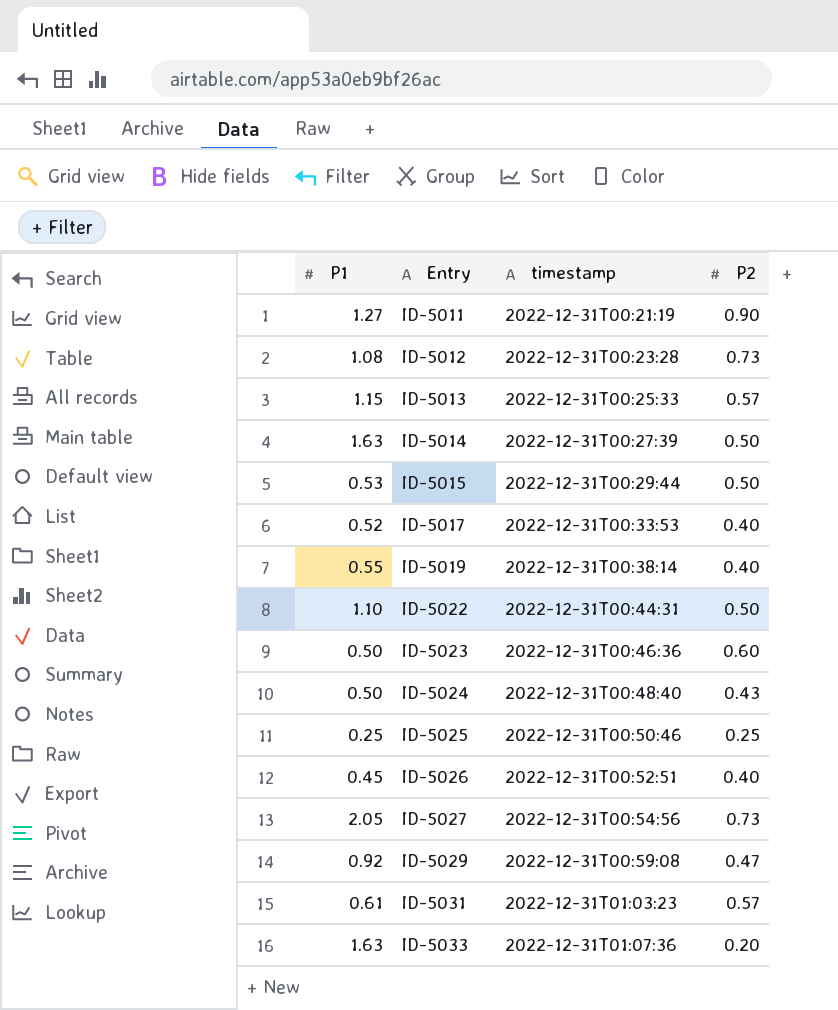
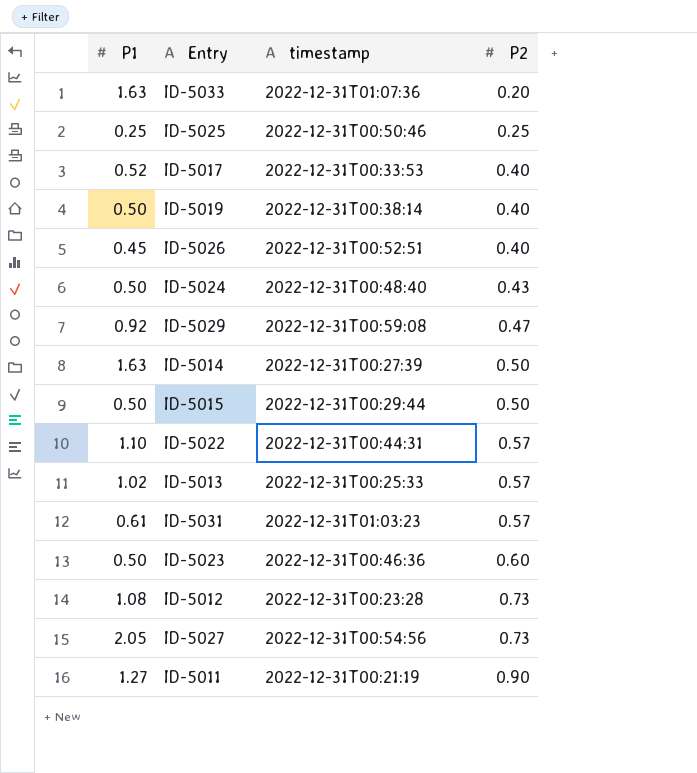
row order: Entry ascending -> P2 ascending
ID-5019 | P1: 0.55 -> 0.50
ID-5015 | P1: 0.53 -> 0.50
ID-5022 | P2: 0.50 -> 0.57
ID-5013 | P1: 1.15 -> 1.02

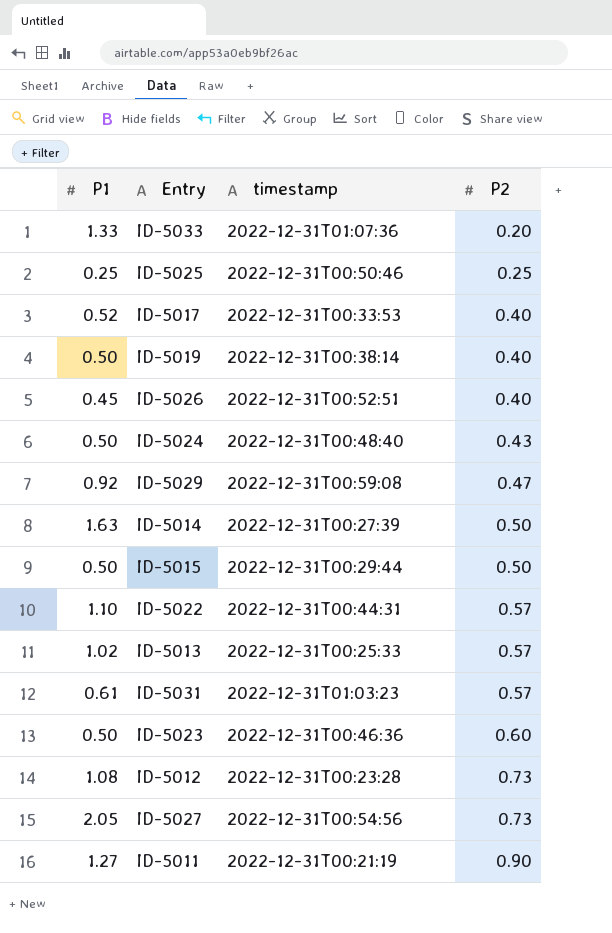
ID-5033 | P1: 1.63 -> 1.33

